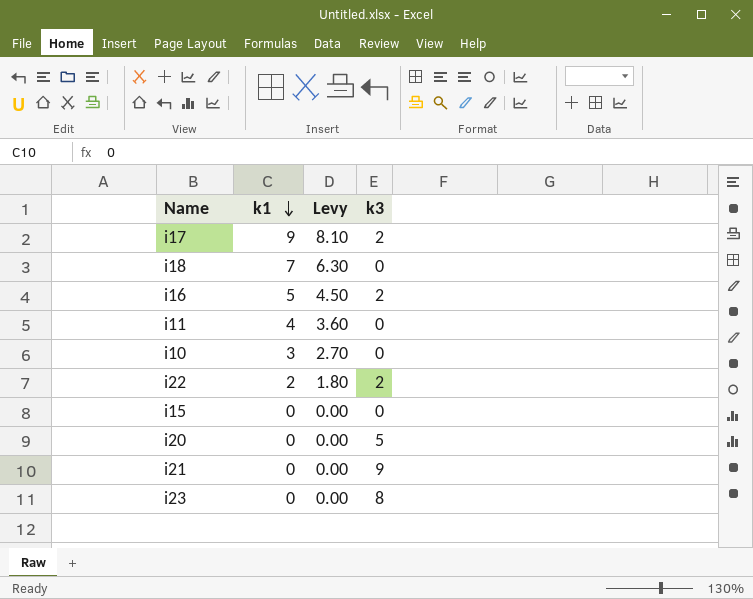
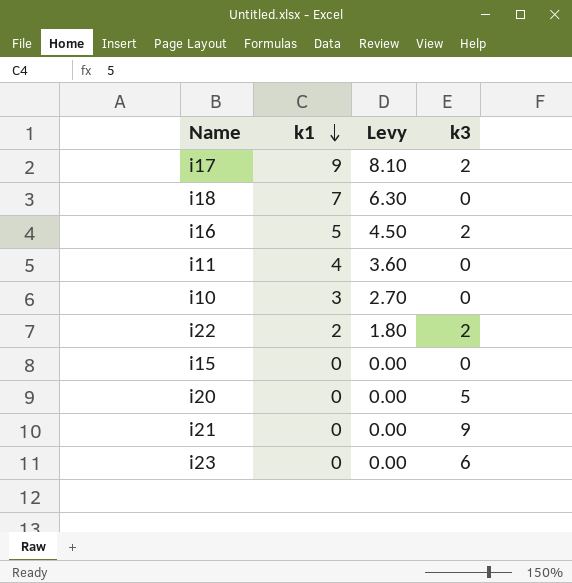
i23 | k3: 8 -> 6

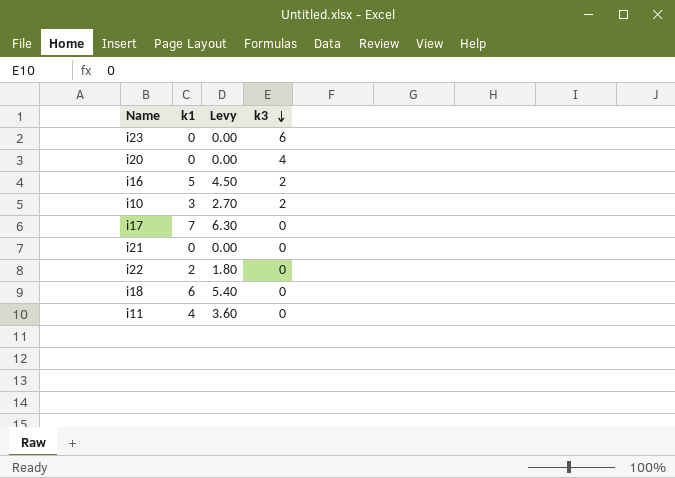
row order: k1 descending -> k3 descending
row i15: 0 | 0.00 | 0 -> none
i20 | k3: 5 -> 4
i10 | k3: 0 -> 2
i17 | k1: 9 -> 7
i17 | Levy: 8.10 -> 6.30
i17 | k3: 2 -> 0
i21 | k3: 9 -> 0
i22 | k3: 2 -> 0
i18 | k1: 7 -> 6
i18 | Levy: 6.30 -> 5.40

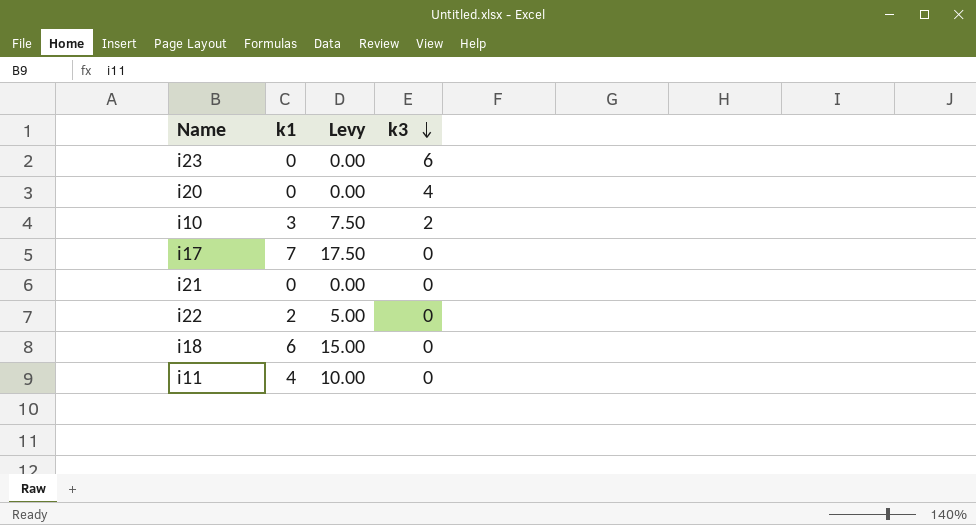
column Levy | formula: [k1] * 0.9 -> [k1] * 2.5
row i16: 5 | 4.50 | 2 -> none

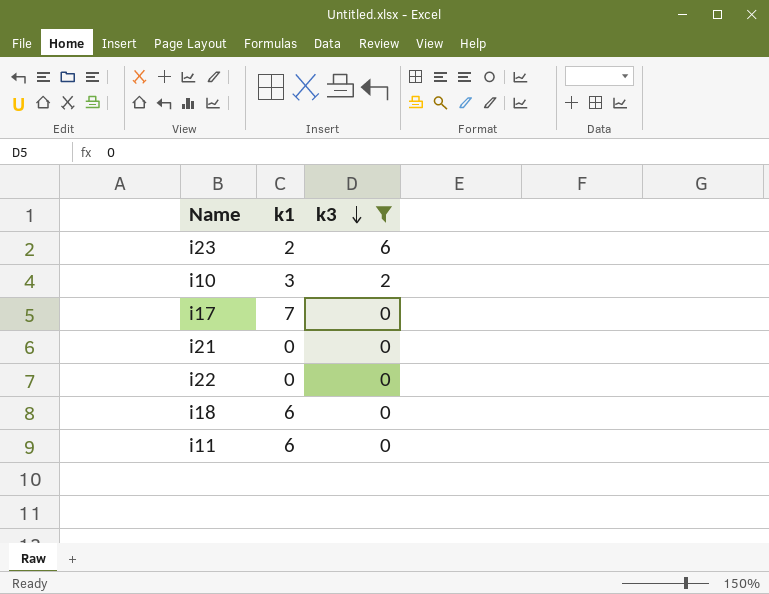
filter: none -> k3 != 4
column Levy | formula: [k1] * 2.5 -> none
i23 | k1: 0 -> 2
i22 | k1: 2 -> 0
i11 | k1: 4 -> 6

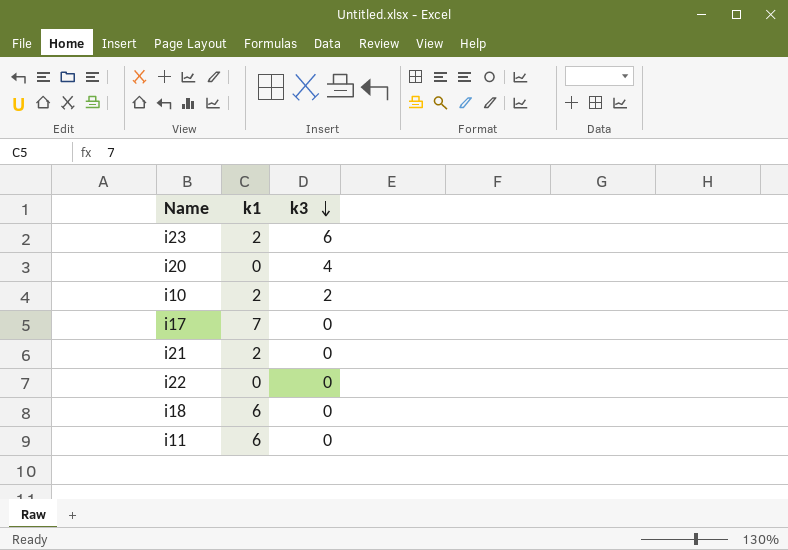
filter: k3 != 4 -> none
i10 | k1: 3 -> 2
i21 | k1: 0 -> 2

